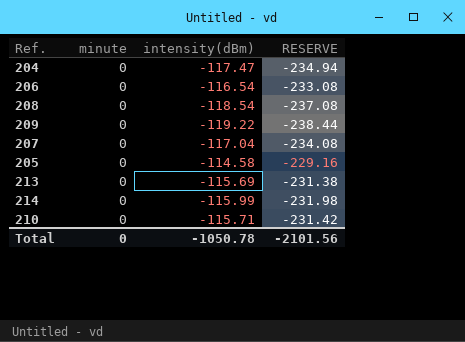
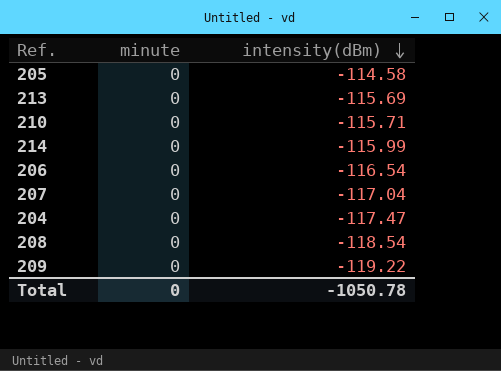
row order: none -> intensity(dBm) descending
column RESERVE | formula: [intensity(dBm)] * 2 -> none

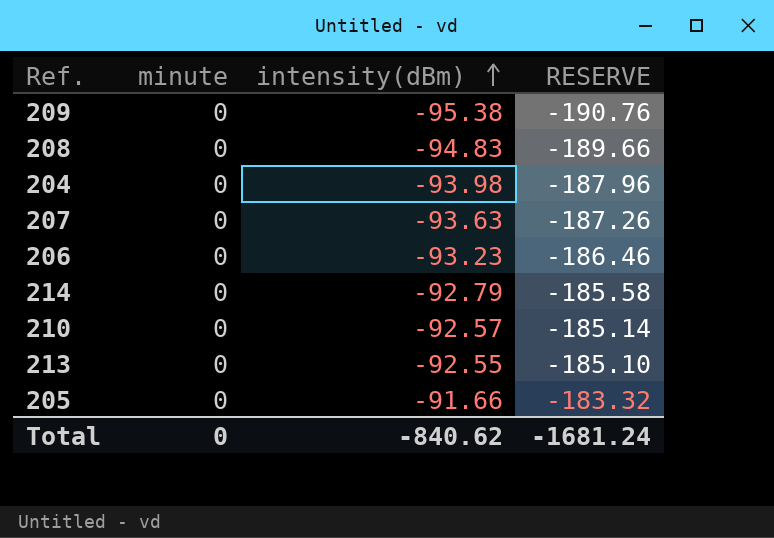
row order: intensity(dBm) descending -> intensity(dBm) ascending
column RESERVE | formula: none -> [intensity(dBm)] * 2
209 | intensity(dBm): -119.22 -> -95.38
208 | intensity(dBm): -118.54 -> -94.83
204 | intensity(dBm): -117.47 -> -93.98
207 | intensity(dBm): -117.04 -> -93.63
206 | intensity(dBm): -116.54 -> -93.23
214 | intensity(dBm): -115.99 -> -92.79
210 | intensity(dBm): -115.71 -> -92.57
213 | intensity(dBm): -115.69 -> -92.55
205 | intensity(dBm): -114.58 -> -91.66
Total | intensity(dBm): -1050.78 -> -840.62

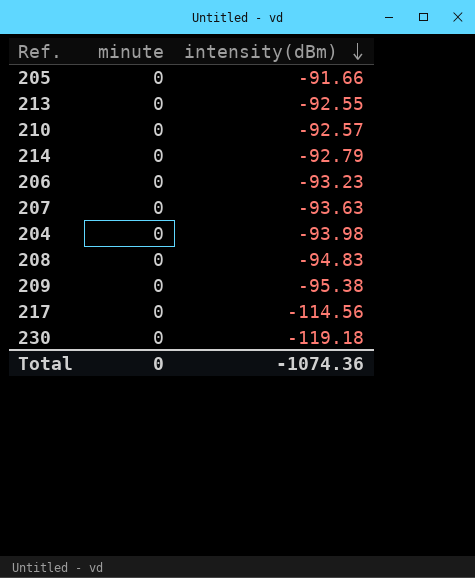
row order: intensity(dBm) ascending -> intensity(dBm) descending
column RESERVE | formula: [intensity(dBm)] * 2 -> none
row 217: none -> 0 | -114.56
row 230: none -> 0 | -119.18
Total | intensity(dBm): -840.62 -> -1074.36

